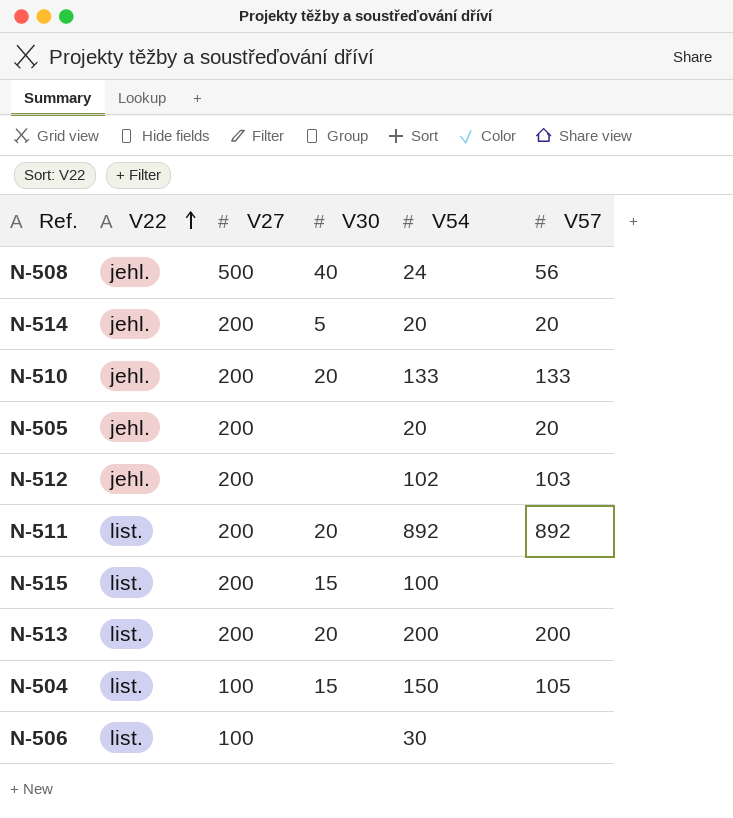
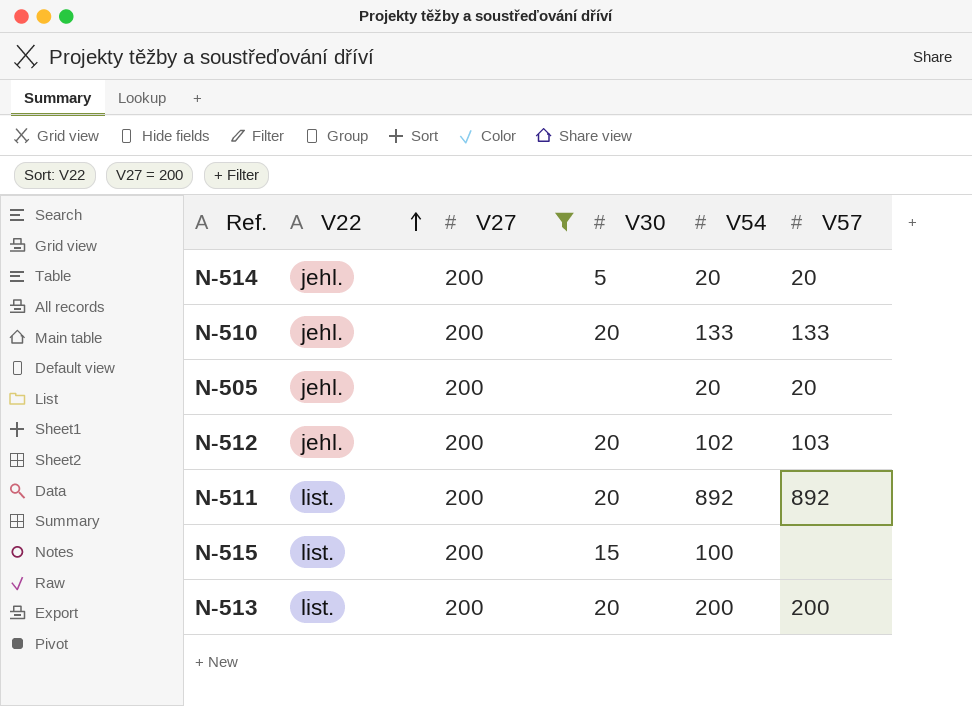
filter: none -> V27 = 200
N-512 | V30: none -> 20

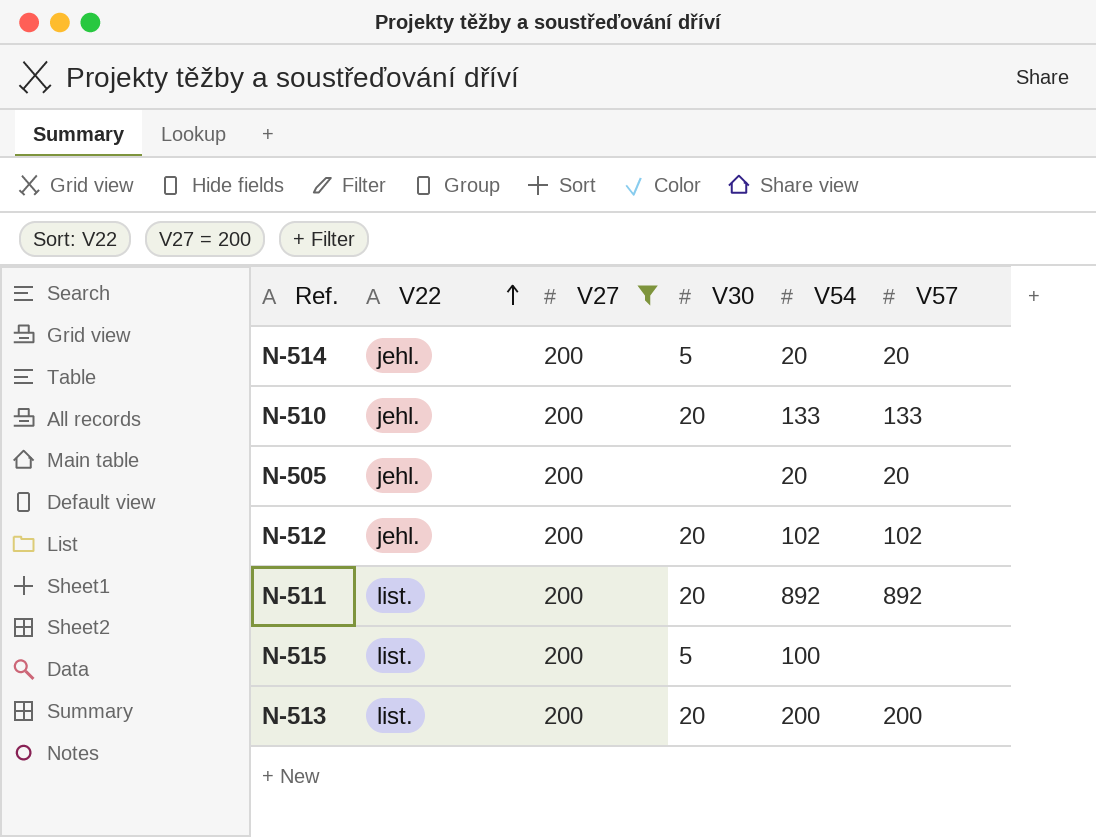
N-512 | V57: 103 -> 102
N-515 | V30: 15 -> 5

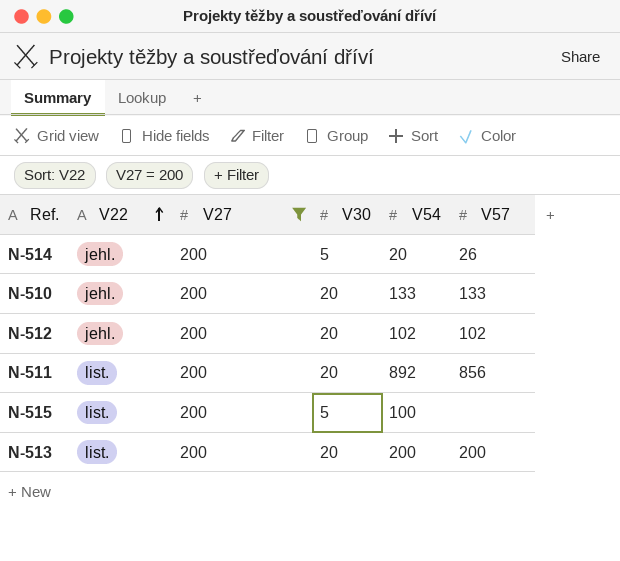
row N-505: jehl. | 200 | none | 20 | 20 -> none
N-514 | V57: 20 -> 26
N-511 | V57: 892 -> 856

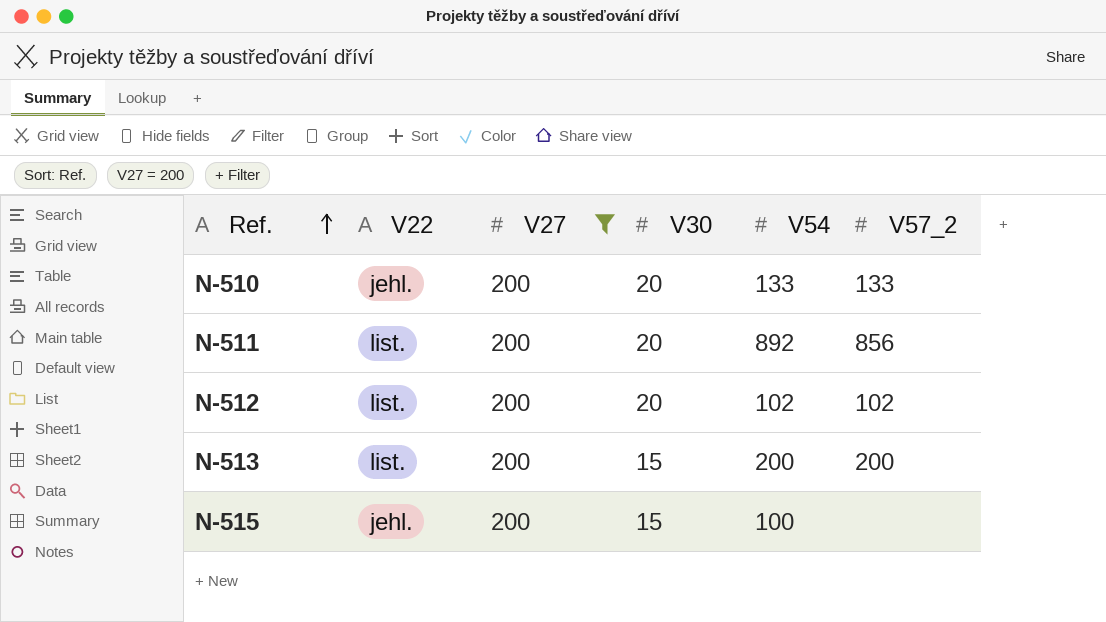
row order: V22 ascending -> Ref. ascending
column name: V57 -> V57_2
row N-514: jehl. | 200 | 5 | 20 | 26 -> none
N-512 | V22: jehl. -> list.
N-513 | V30: 20 -> 15
N-515 | V22: list. -> jehl.
N-515 | V30: 5 -> 15

